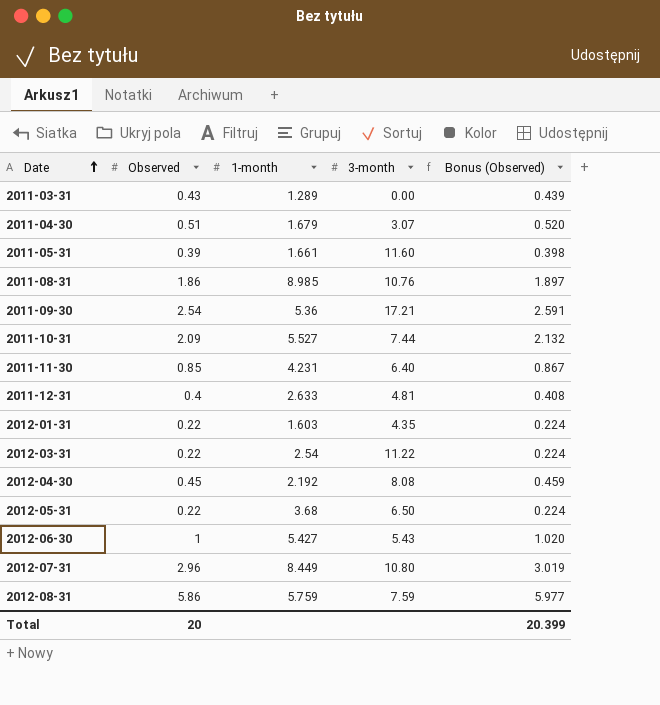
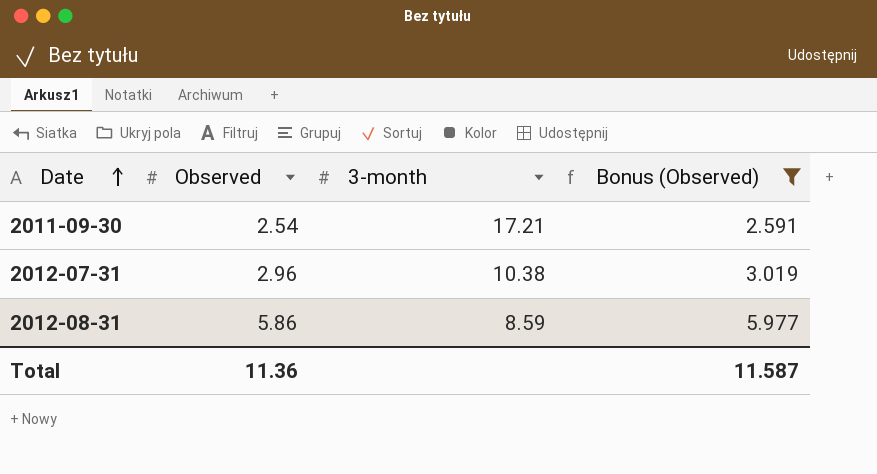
filter: none -> Bonus (Observed) >= 2.591
column 1-month | position: 3 -> none
2012-07-31 | 3-month: 10.80 -> 10.38
2012-08-31 | 3-month: 7.59 -> 8.59
Total | Observed: 20 -> 11.36
Total | Bonus (Observed): 20.399 -> 11.587

